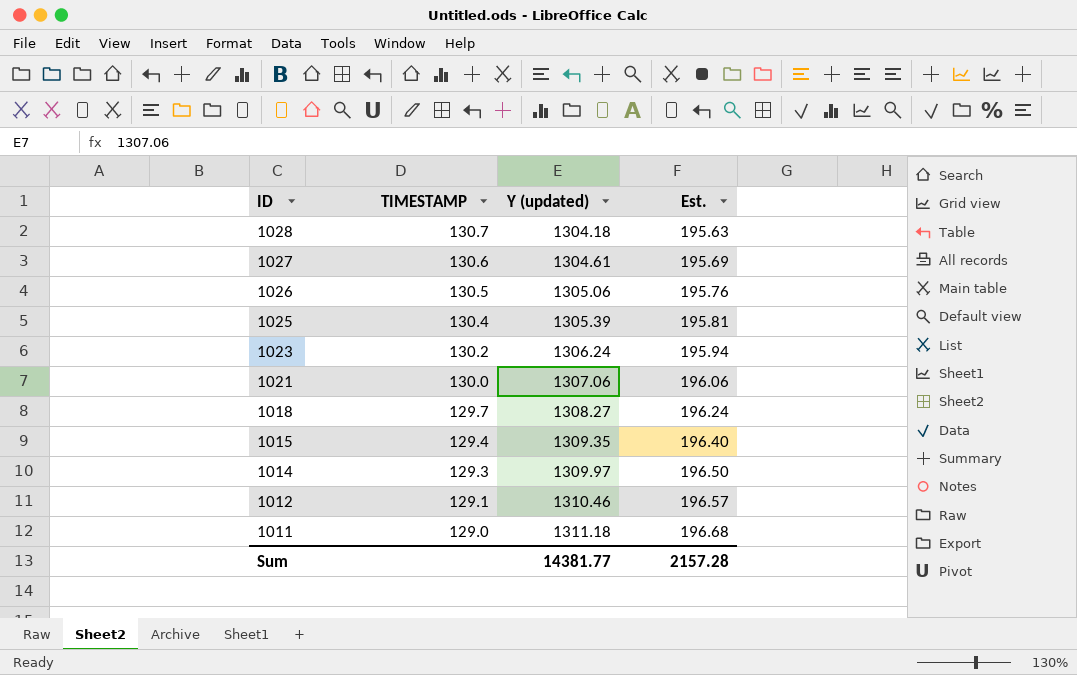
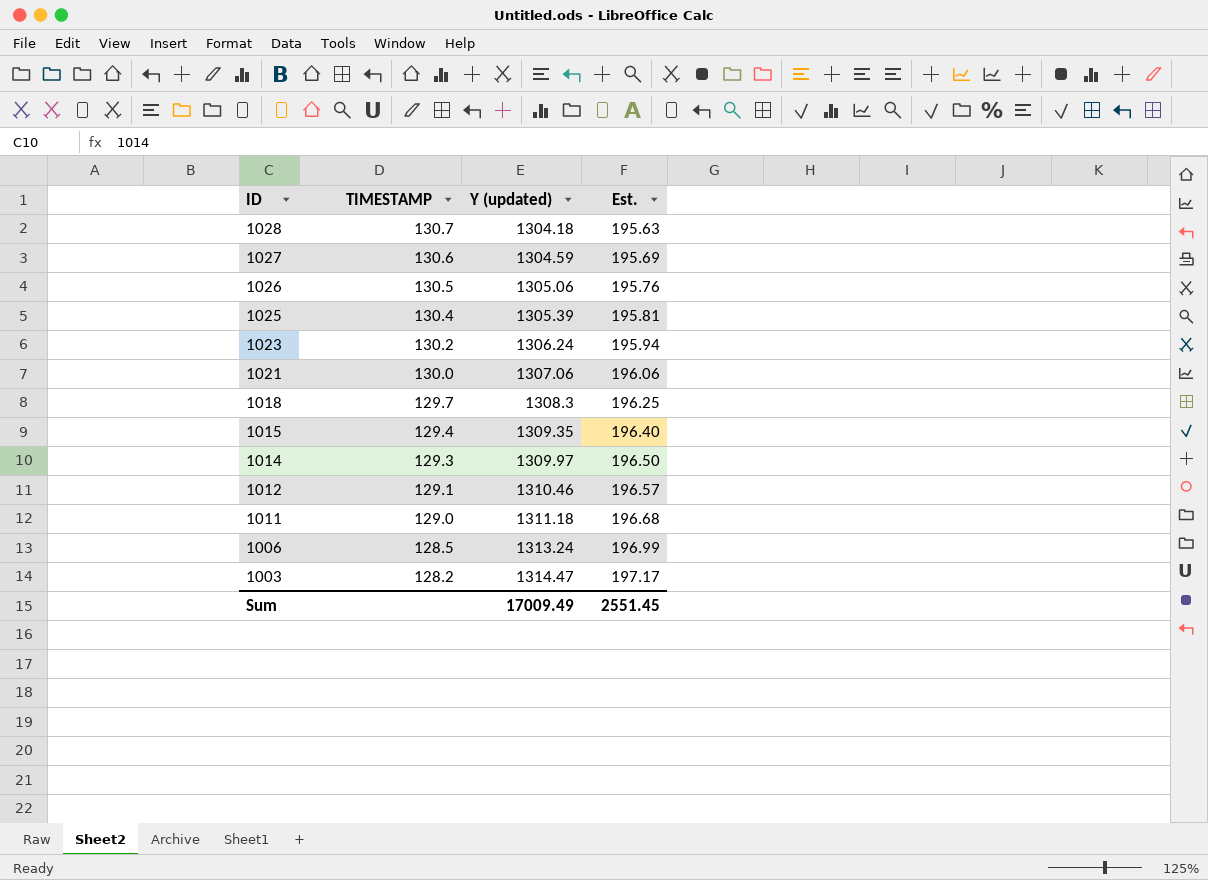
1027 | Y (updated): 1304.61 -> 1304.59
1018 | Y (updated): 1308.27 -> 1308.3
1018 | Est.: 196.24 -> 196.25
row 1006: none -> 128.5 | 1313.24 | 196.99
row 1003: none -> 128.2 | 1314.47 | 197.17
Sum | Y (updated): 14381.77 -> 17009.49
Sum | Est.: 2157.28 -> 2551.45

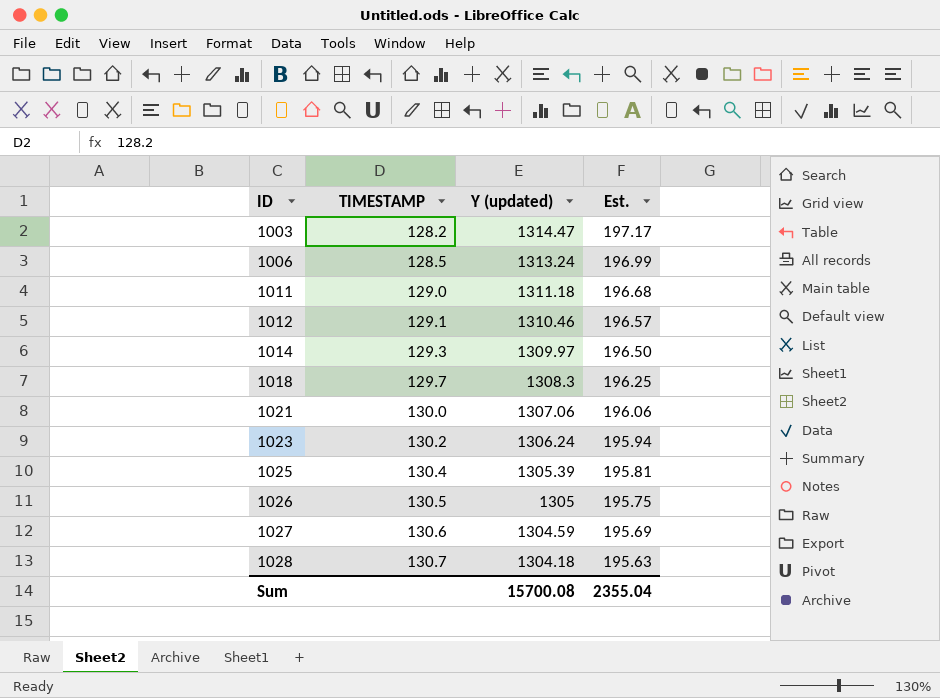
row order: ID descending -> ID ascending
row 1015: 129.4 | 1309.35 | 196.40 -> none
1026 | Y (updated): 1305.06 -> 1305
1026 | Est.: 195.76 -> 195.75
Sum | Y (updated): 17009.49 -> 15700.08
Sum | Est.: 2551.45 -> 2355.04

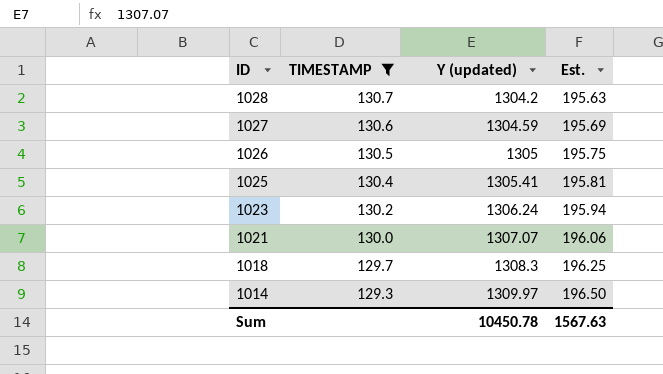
filter: none -> TIMESTAMP >= 129.3
row order: ID ascending -> ID descending
1028 | Y (updated): 1304.18 -> 1304.2
1025 | Y (updated): 1305.39 -> 1305.41
1021 | Y (updated): 1307.06 -> 1307.07
Sum | Y (updated): 15700.08 -> 10450.78
Sum | Est.: 2355.04 -> 1567.63

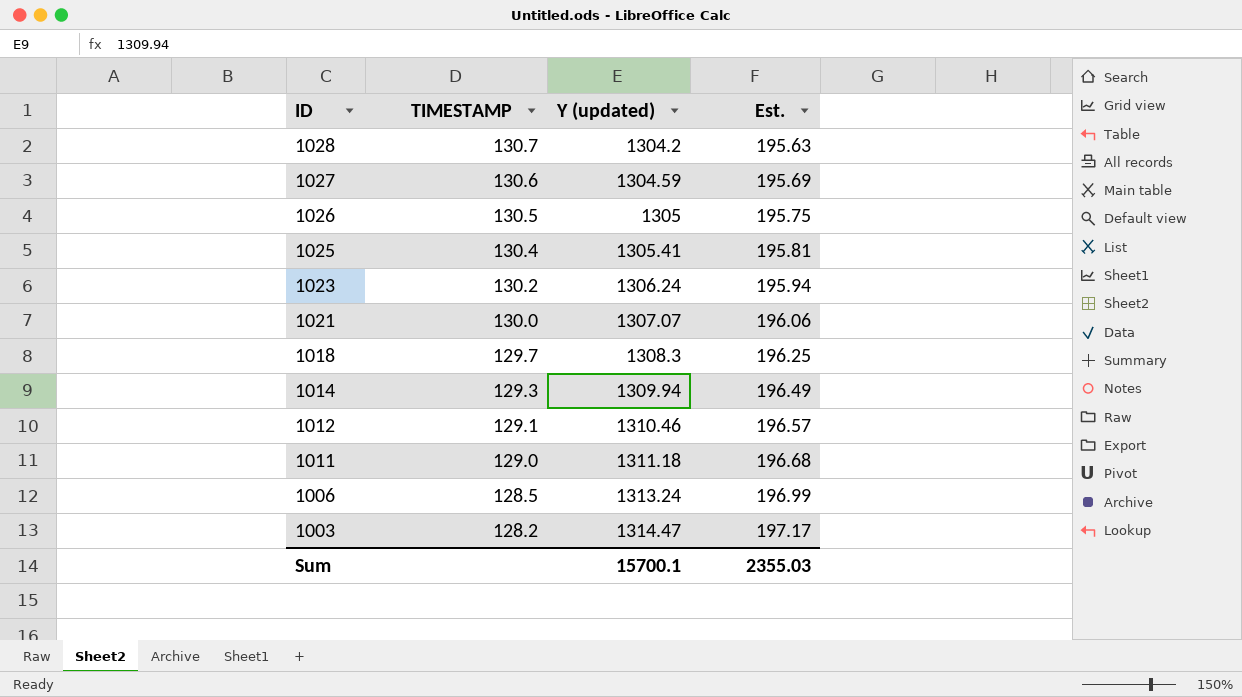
filter: TIMESTAMP >= 129.3 -> none
1014 | Y (updated): 1309.97 -> 1309.94
1014 | Est.: 196.50 -> 196.49
Sum | Y (updated): 10450.78 -> 15700.1
Sum | Est.: 1567.63 -> 2355.03

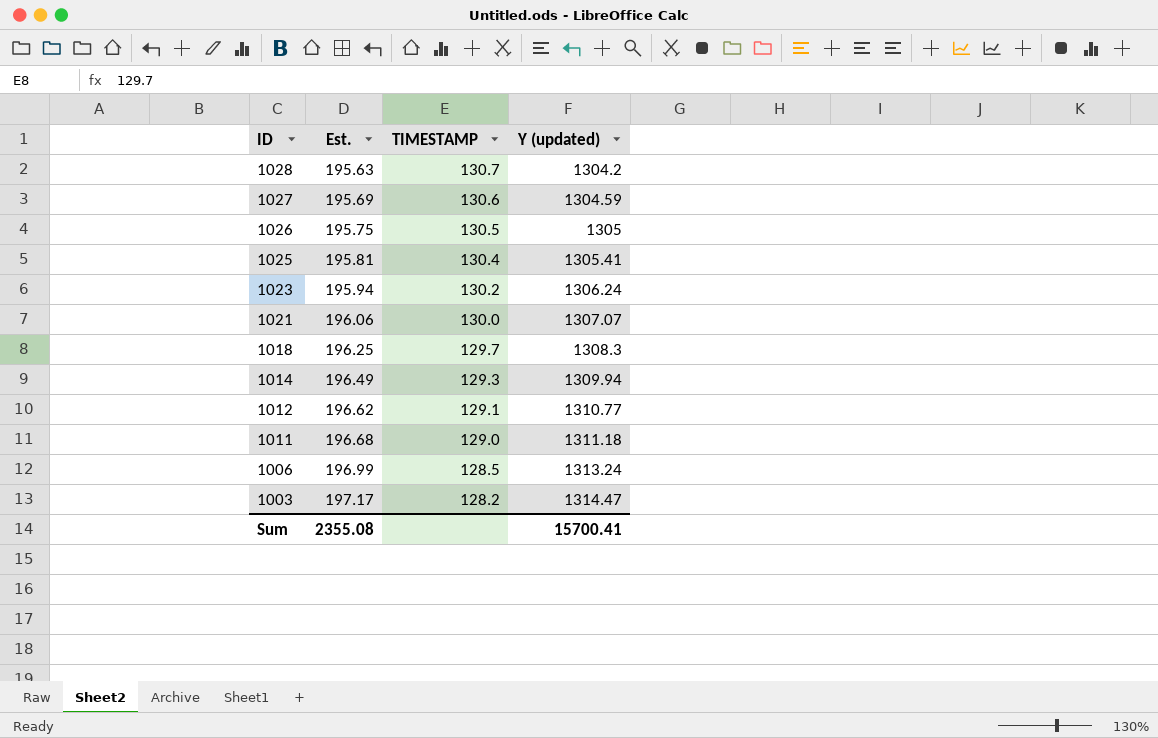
column Est. | position: 4 -> 2
1012 | Est.: 196.57 -> 196.62
1012 | Y (updated): 1310.46 -> 1310.77
Sum | Est.: 2355.03 -> 2355.08
Sum | Y (updated): 15700.1 -> 15700.41

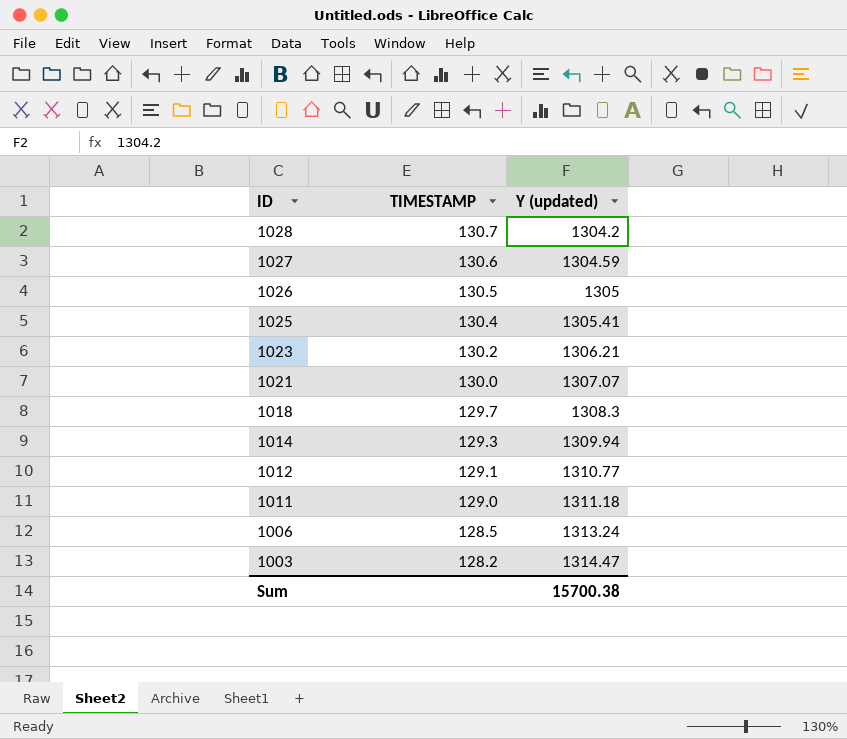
column Est. | formula: [Y (updated)] * 0.15 -> none
1023 | Y (updated): 1306.24 -> 1306.21
Sum | Y (updated): 15700.41 -> 15700.38

